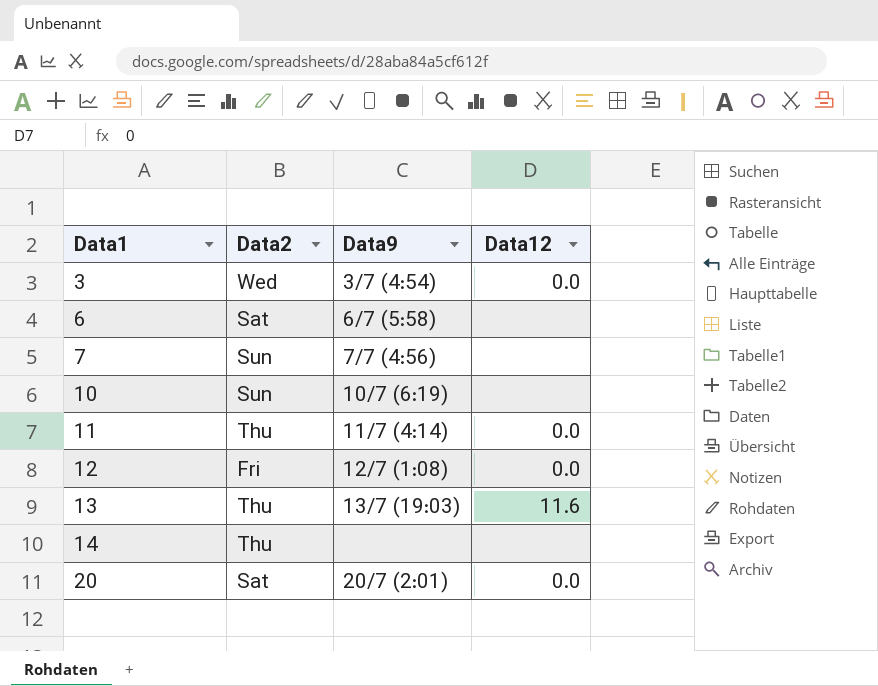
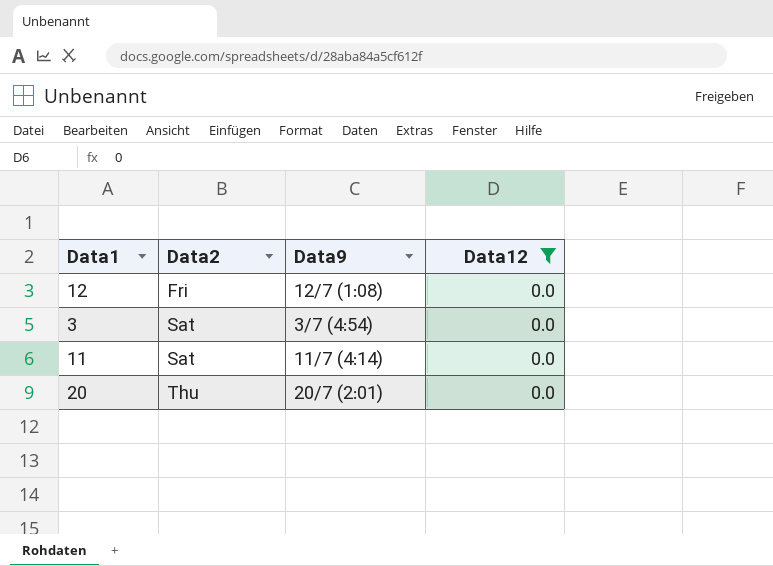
filter: none -> Data12 = 0.0
row order: Data1 ascending -> Data2 ascending
3 | Data2: Wed -> Sat
11 | Data2: Thu -> Sat
20 | Data2: Sat -> Thu

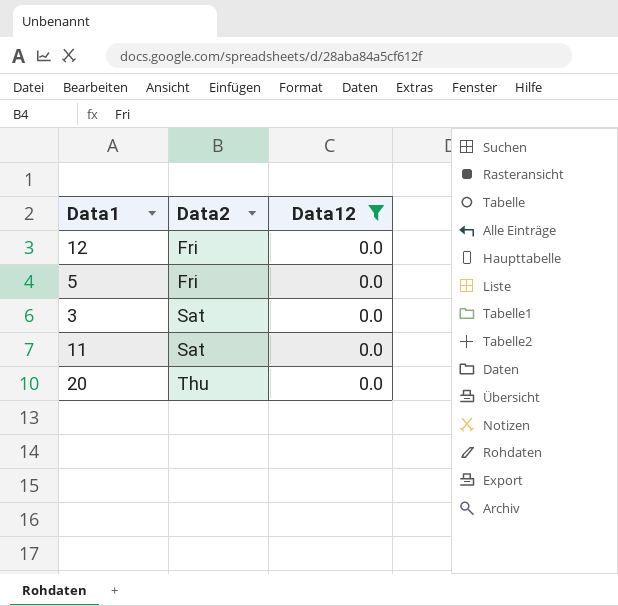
column Data9 | position: 3 -> none
row 5: none -> Fri | 0.0

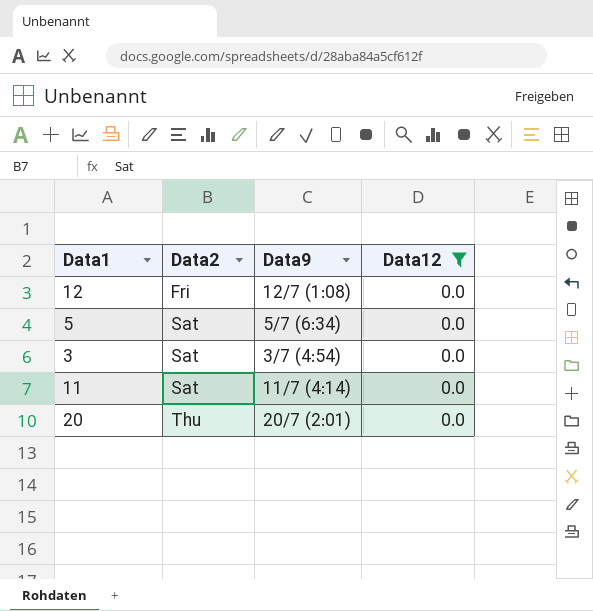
column Data9 | position: none -> 3
5 | Data2: Fri -> Sat

